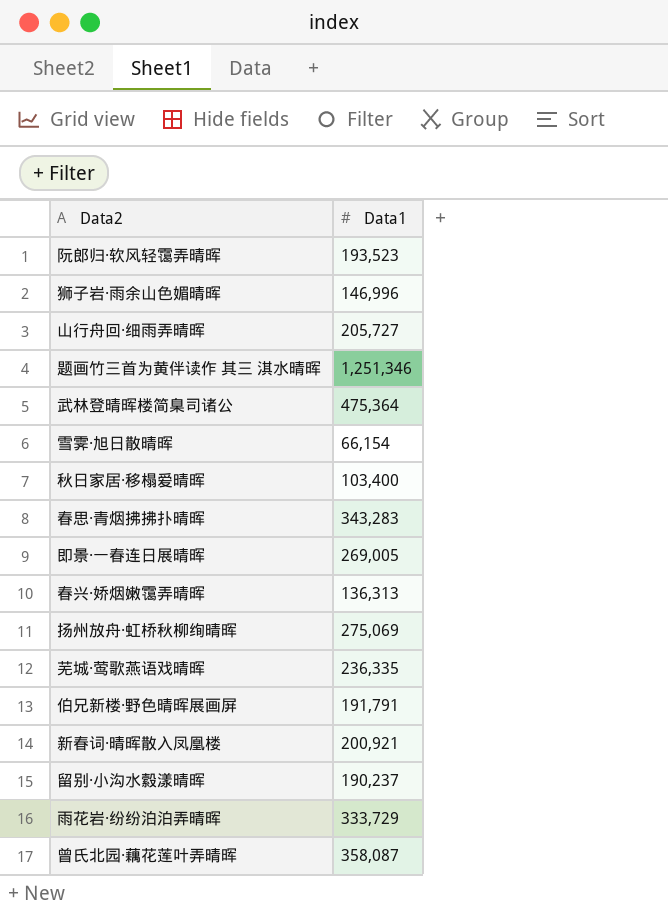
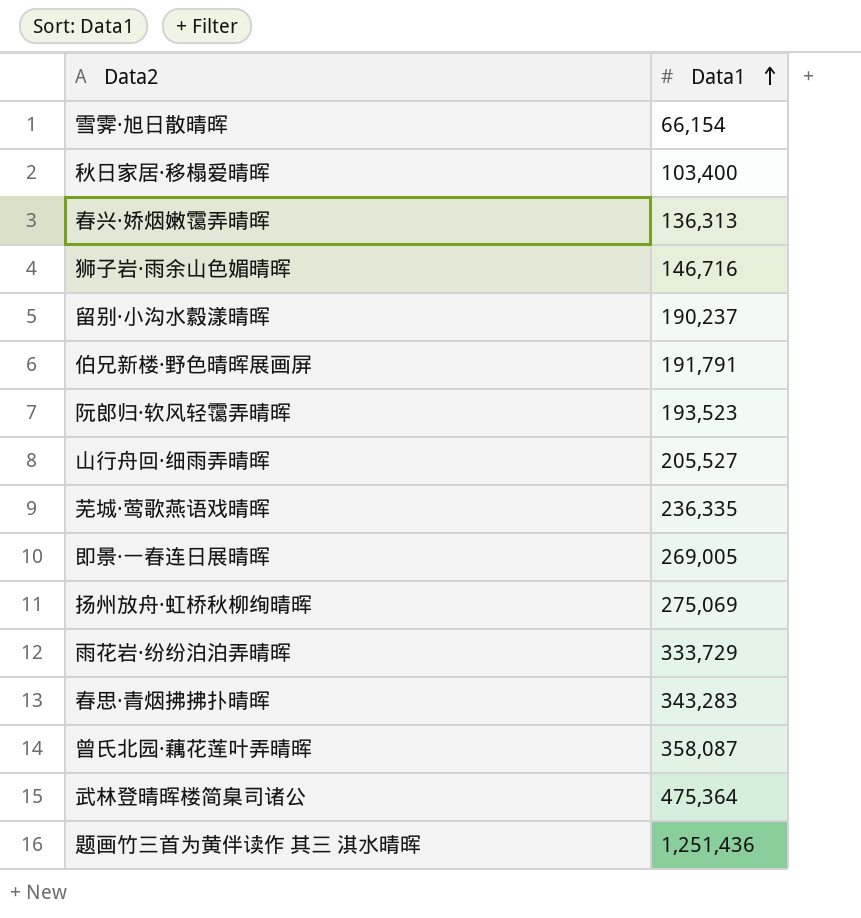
row order: none -> Data1 ascending
row 新春词·晴晖散入凤凰楼: 200,921 -> none
狮子岩·雨余山色媚晴晖 | Data1: 146,996 -> 146,716
山行舟回·细雨弄晴晖 | Data1: 205,727 -> 205,527
题画竹三首为黄伴读作 其三 淇水晴晖 | Data1: 1,251,346 -> 1,251,436

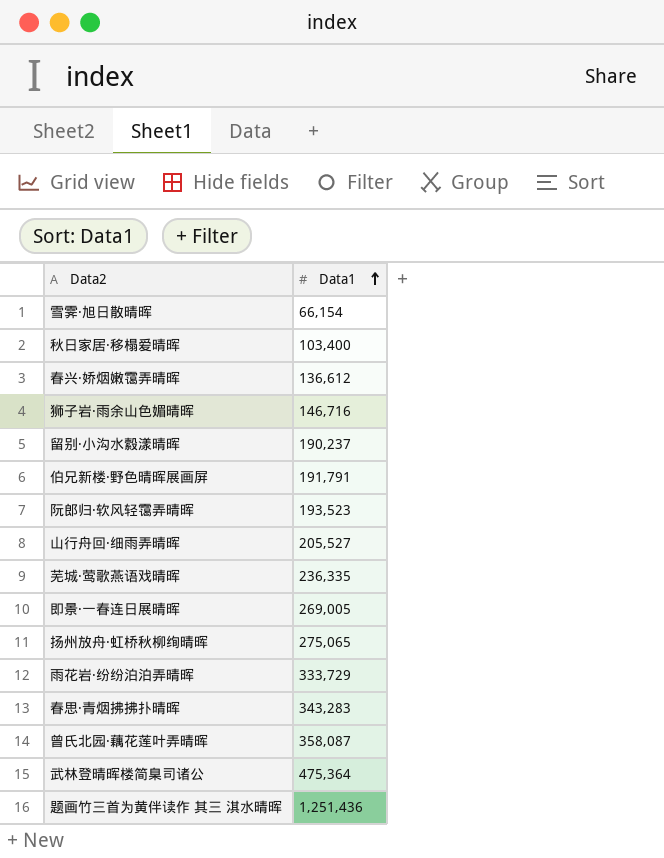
春兴·娇烟嫩霭弄晴晖 | Data1: 136,313 -> 136,612
扬州放舟·虹桥秋柳绚晴晖 | Data1: 275,069 -> 275,065

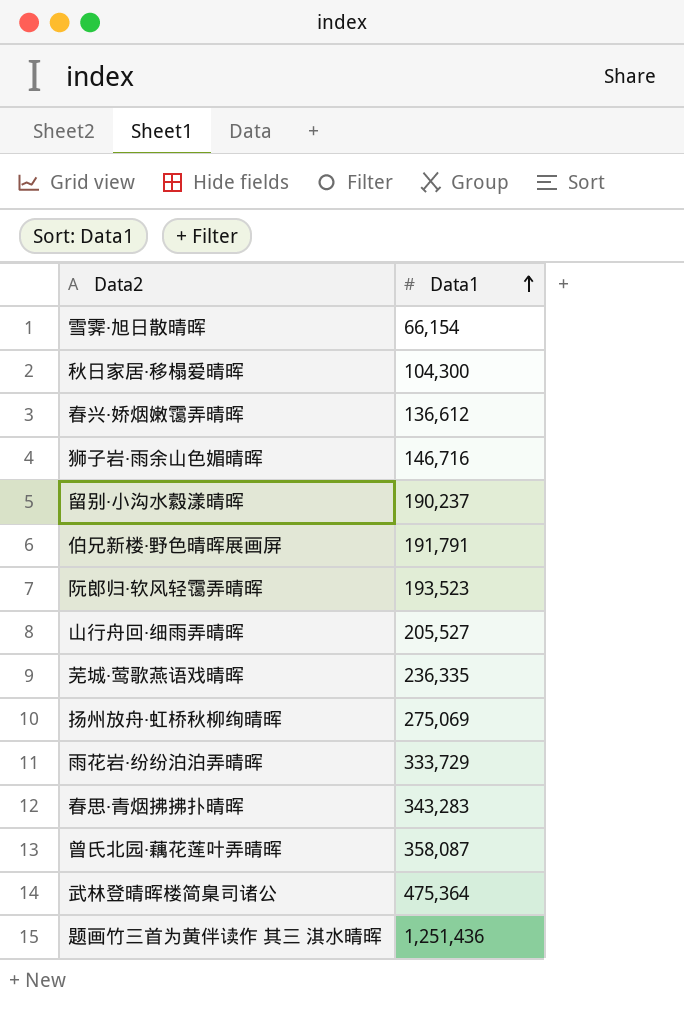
row 即景·一春连日展晴晖: 269,005 -> none
秋日家居·移榻爱晴晖 | Data1: 103,400 -> 104,300
扬州放舟·虹桥秋柳绚晴晖 | Data1: 275,065 -> 275,069

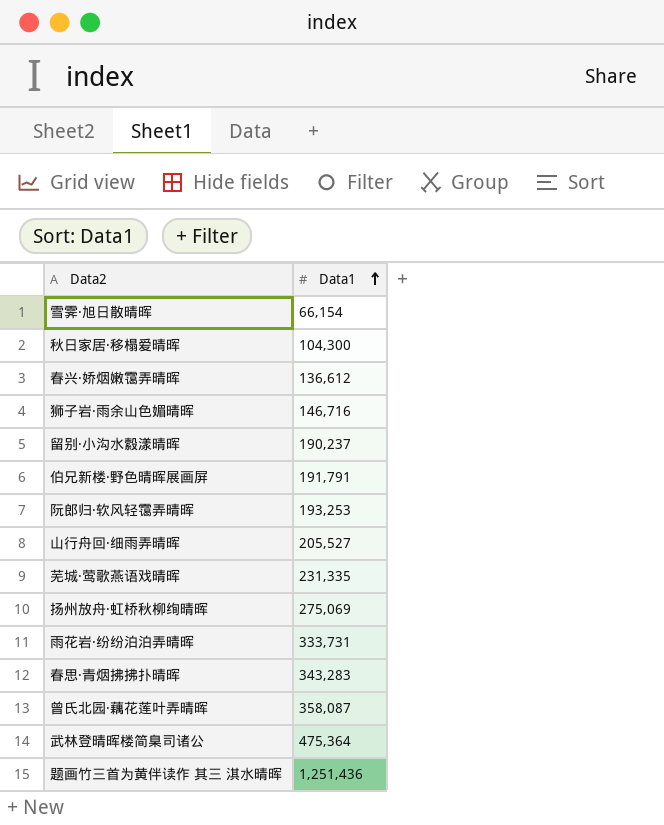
阮郎归·软风轻霭弄晴晖 | Data1: 193,523 -> 193,253
芜城·莺歌燕语戏晴晖 | Data1: 236,335 -> 231,335
雨花岩·纷纷泊泊弄晴晖 | Data1: 333,729 -> 333,731

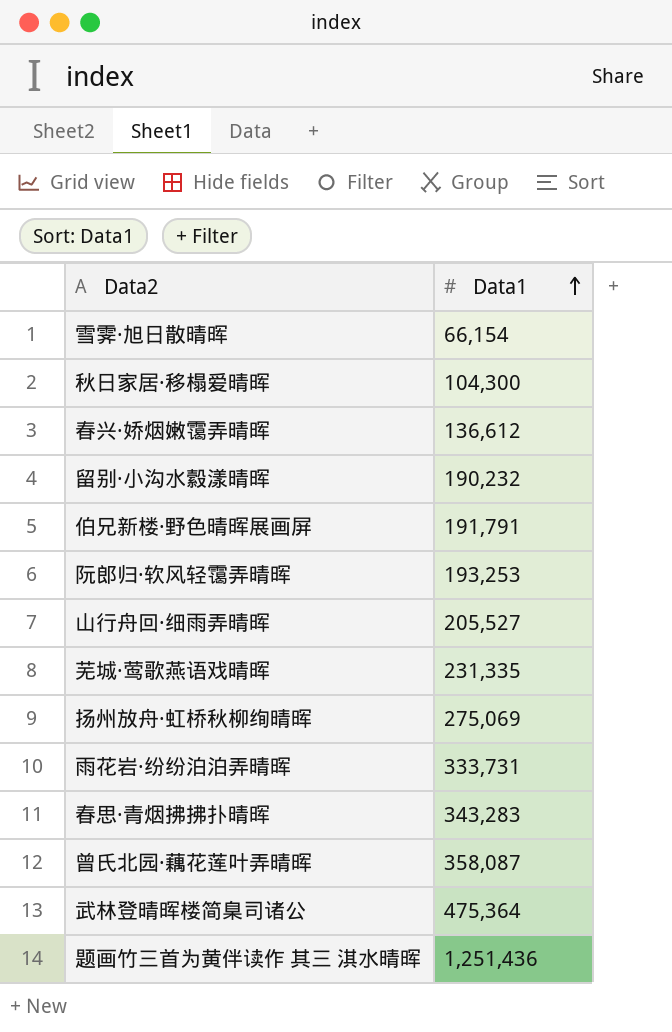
row 狮子岩·雨余山色媚晴晖: 146,716 -> none
留别·小沟水縠漾晴晖 | Data1: 190,237 -> 190,232

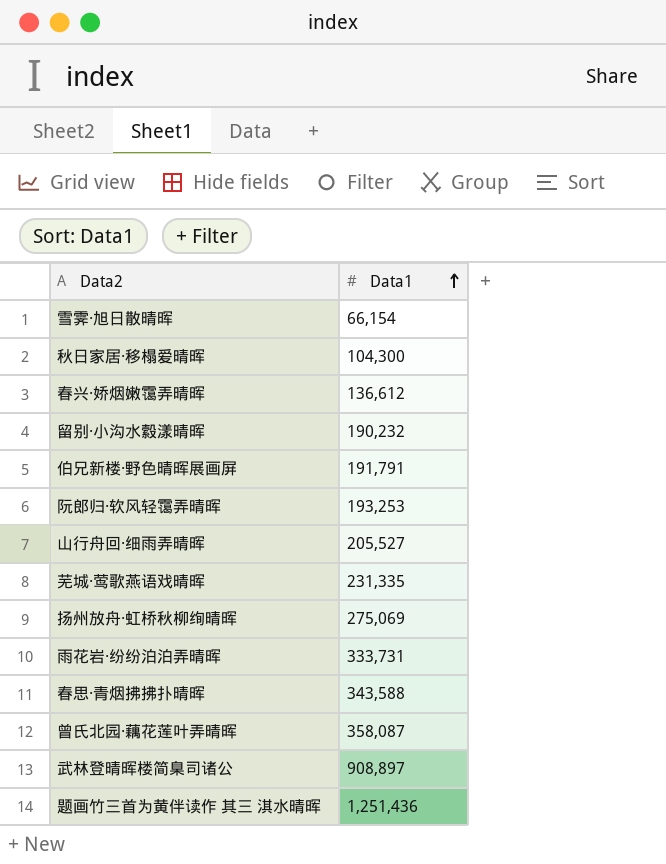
春思·青烟拂拂扑晴晖 | Data1: 343,283 -> 343,588
武林登晴晖楼简臬司诸公 | Data1: 475,364 -> 908,897

